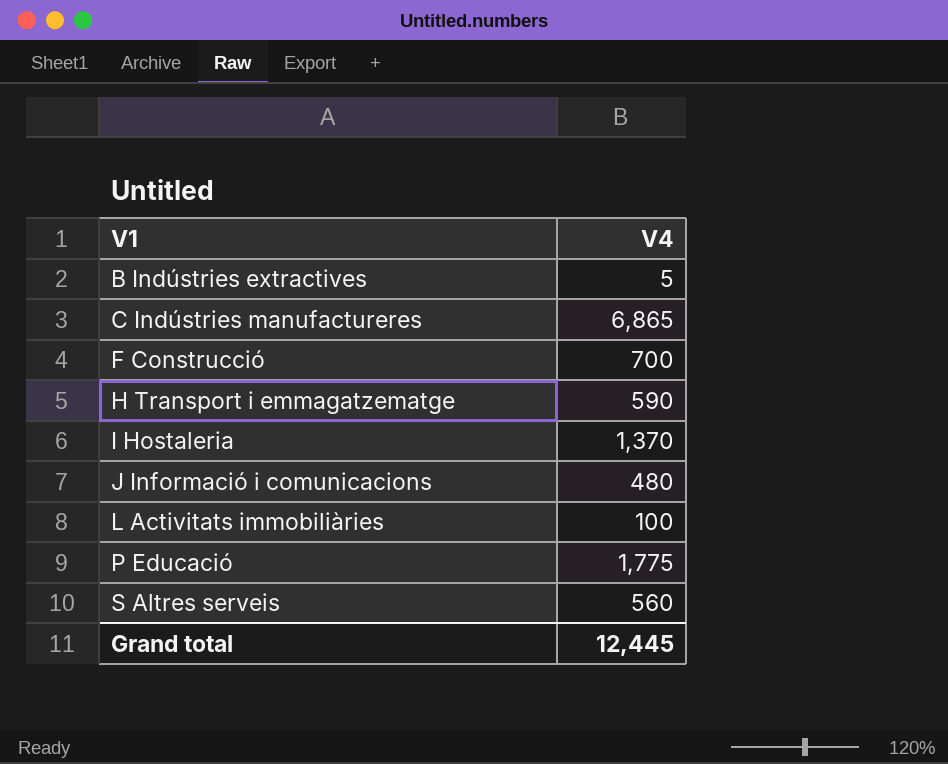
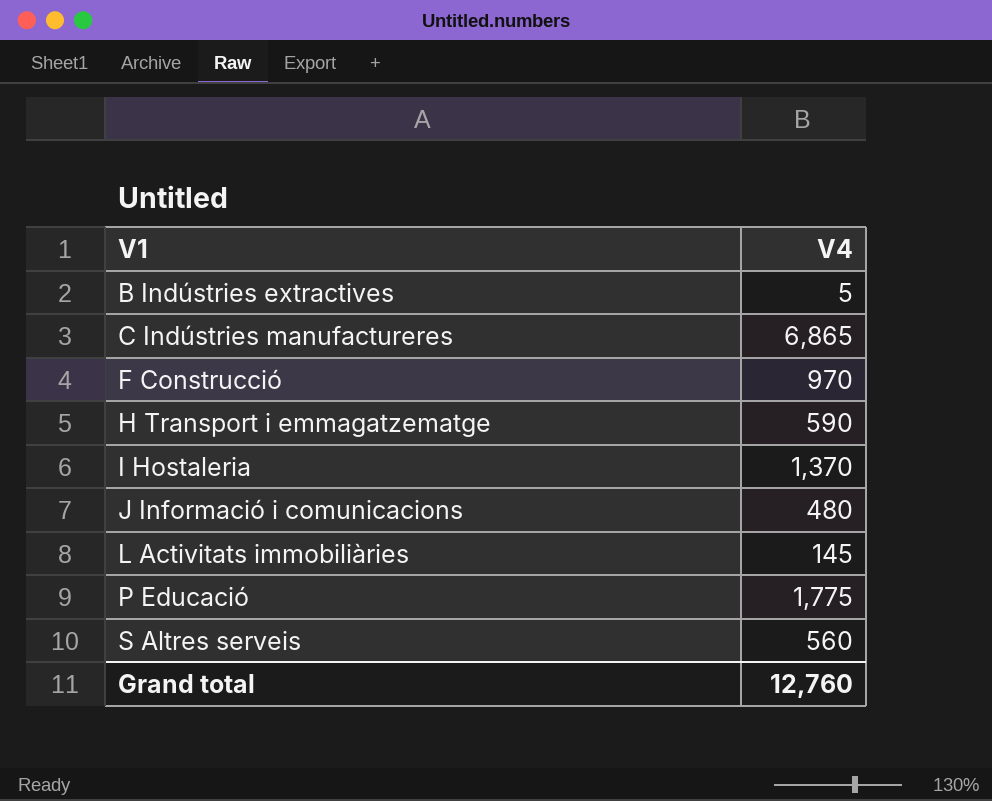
F Construcció | V4: 700 -> 970
L Activitats immobiliàries | V4: 100 -> 145
Grand total | V4: 12,445 -> 12,760

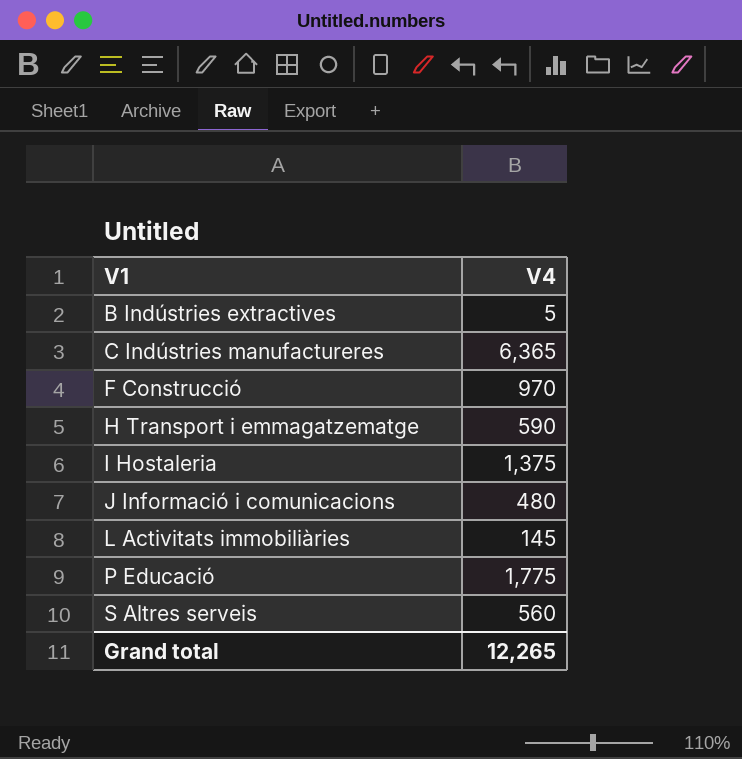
C Indústries manufactureres | V4: 6,865 -> 6,365
I Hostaleria | V4: 1,370 -> 1,375
Grand total | V4: 12,760 -> 12,265

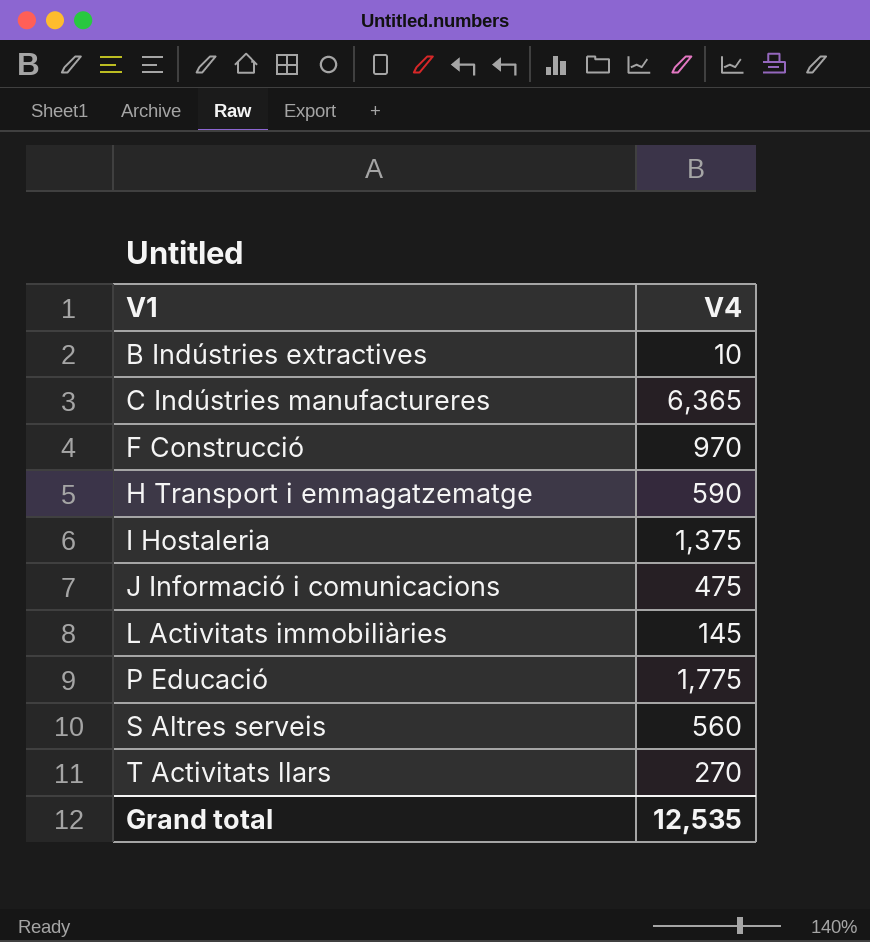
B Indústries extractives | V4: 5 -> 10
J Informació i comunicacions | V4: 480 -> 475
row T Activitats llars: none -> 270
Grand total | V4: 12,265 -> 12,535

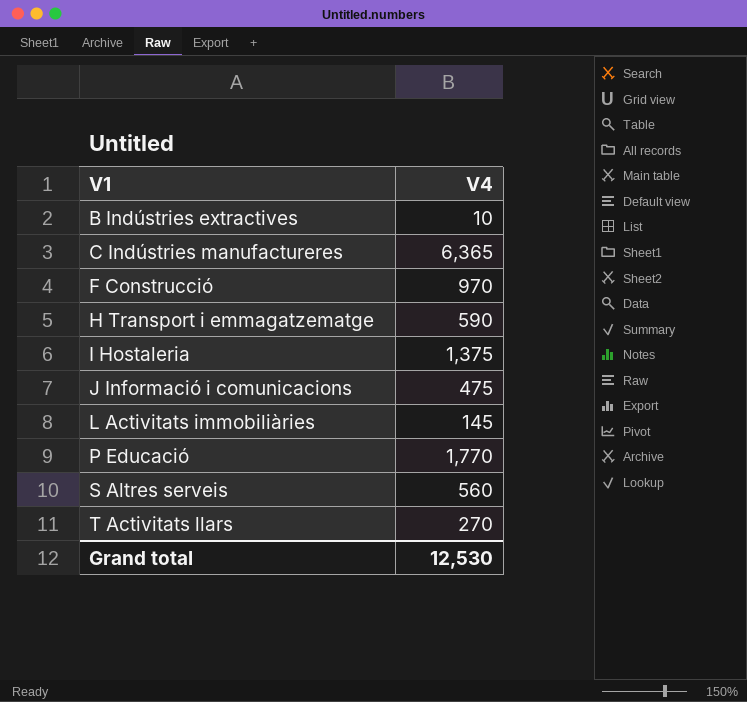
P Educació | V4: 1,775 -> 1,770
Grand total | V4: 12,535 -> 12,530

